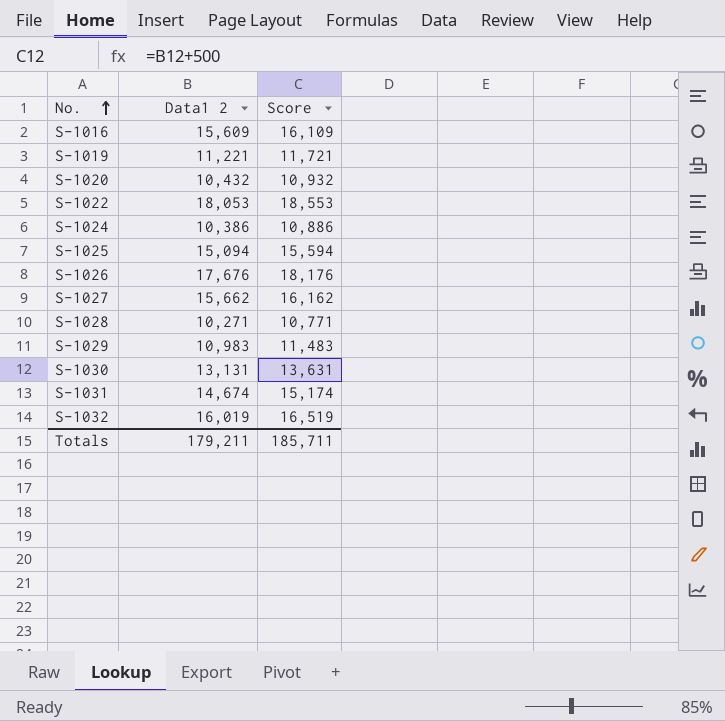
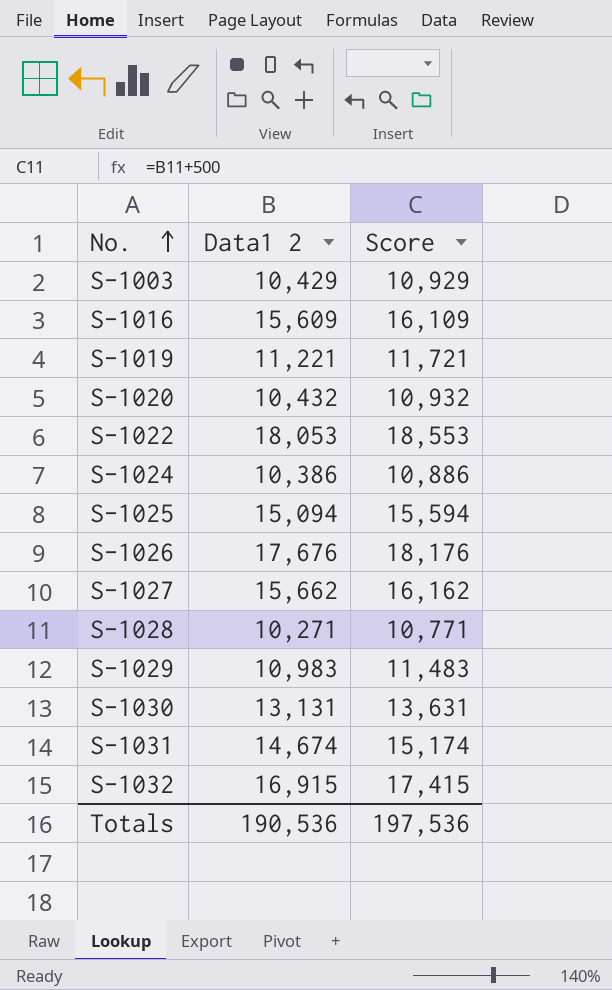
row S-1003: none -> 10,429 | 10,929
S-1032 | Data1 2: 16,019 -> 16,915
S-1032 | Score: 16,519 -> 17,415
Totals | Data1 2: 179,211 -> 190,536
Totals | Score: 185,711 -> 197,536

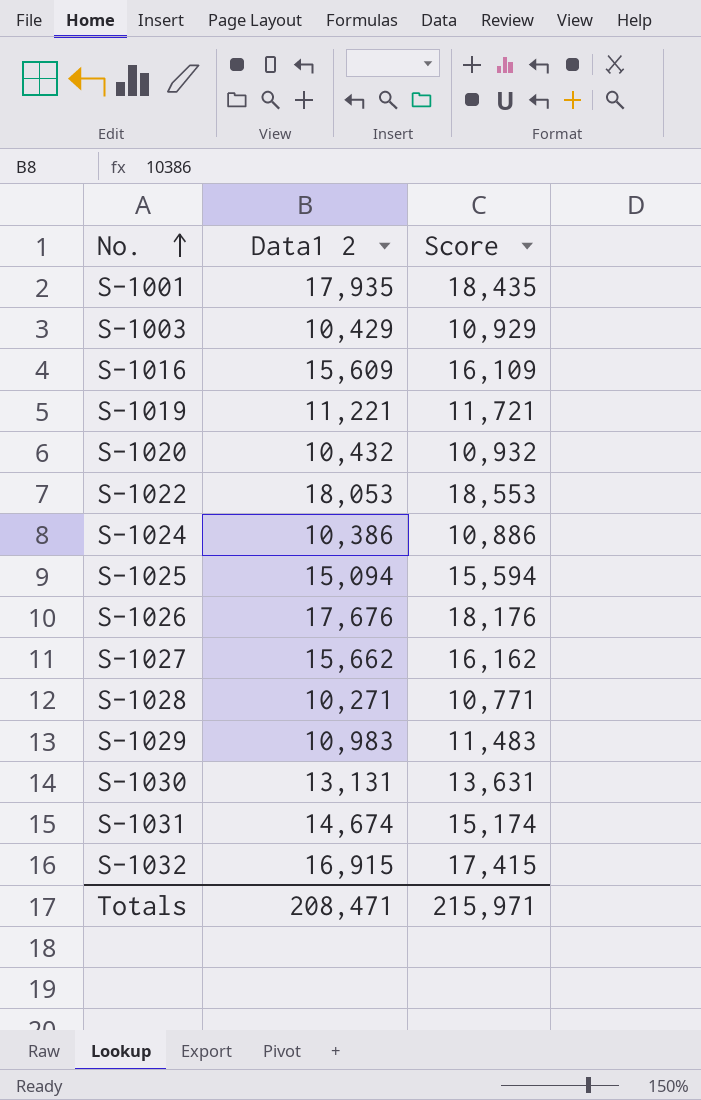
row S-1001: none -> 17,935 | 18,435
Totals | Data1 2: 190,536 -> 208,471
Totals | Score: 197,536 -> 215,971

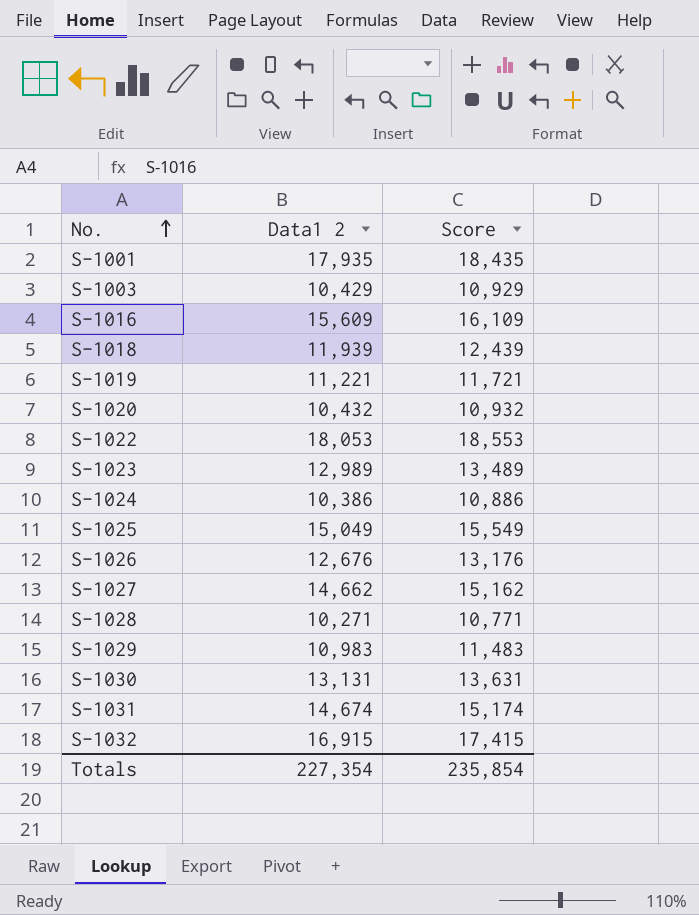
row S-1018: none -> 11,939 | 12,439
row S-1023: none -> 12,989 | 13,489
S-1025 | Data1 2: 15,094 -> 15,049
S-1025 | Score: 15,594 -> 15,549
S-1026 | Data1 2: 17,676 -> 12,676
S-1026 | Score: 18,176 -> 13,176
S-1027 | Data1 2: 15,662 -> 14,662
S-1027 | Score: 16,162 -> 15,162
Totals | Data1 2: 208,471 -> 227,354
Totals | Score: 215,971 -> 235,854

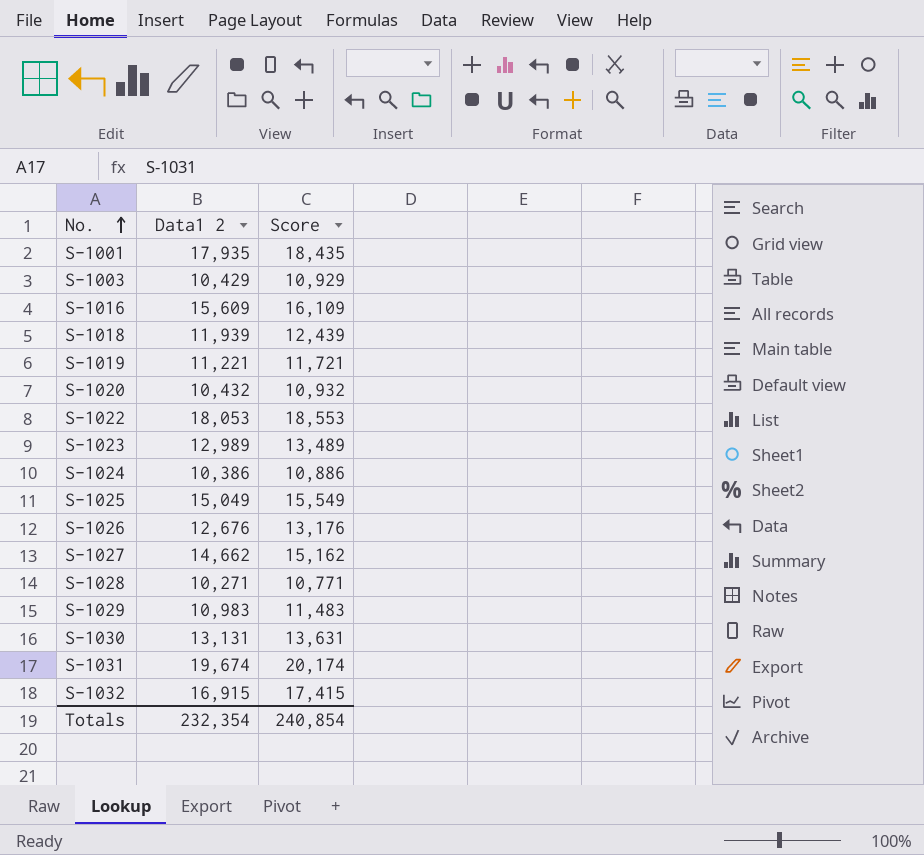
S-1031 | Data1 2: 14,674 -> 19,674
S-1031 | Score: 15,174 -> 20,174
Totals | Data1 2: 227,354 -> 232,354
Totals | Score: 235,854 -> 240,854

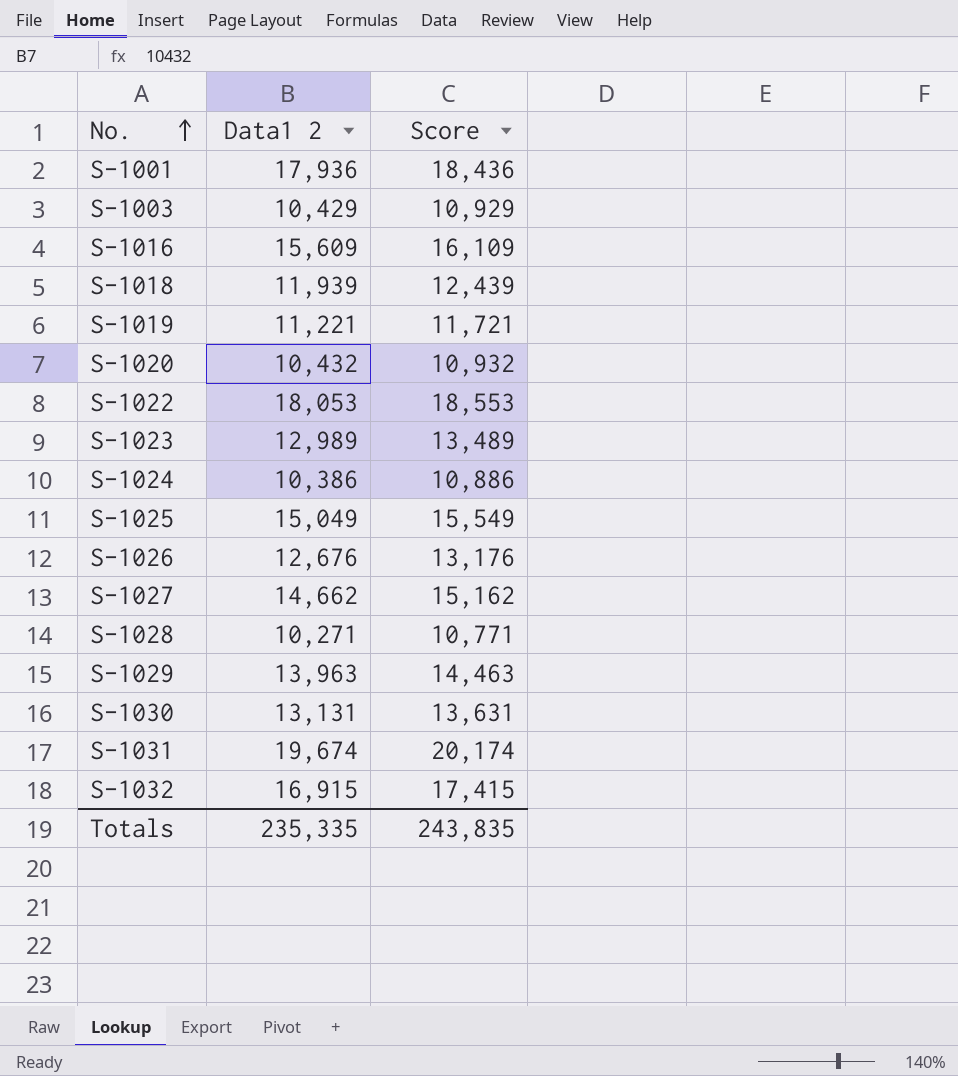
S-1001 | Data1 2: 17,935 -> 17,936
S-1001 | Score: 18,435 -> 18,436
S-1029 | Data1 2: 10,983 -> 13,963
S-1029 | Score: 11,483 -> 14,463
Totals | Data1 2: 232,354 -> 235,335
Totals | Score: 240,854 -> 243,835

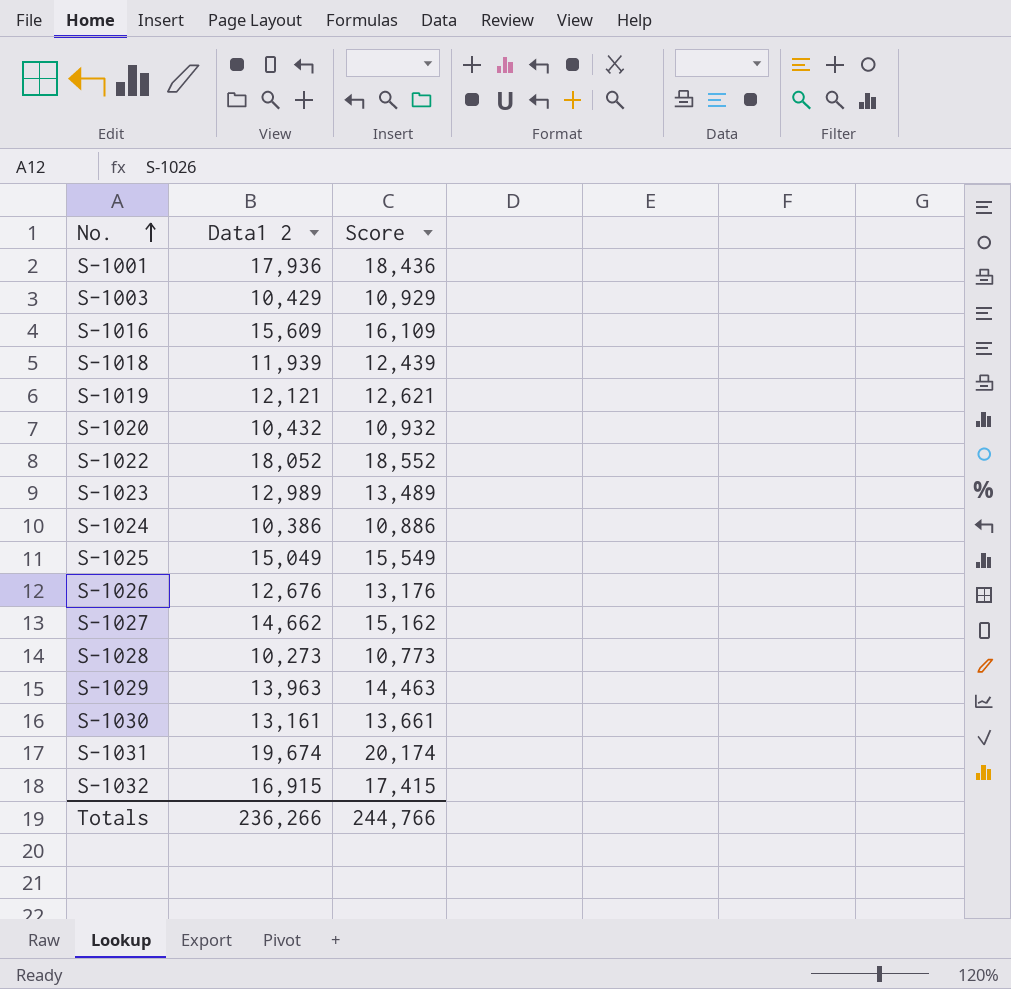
S-1019 | Data1 2: 11,221 -> 12,121
S-1019 | Score: 11,721 -> 12,621
S-1022 | Data1 2: 18,053 -> 18,052
S-1022 | Score: 18,553 -> 18,552
S-1028 | Data1 2: 10,271 -> 10,273
S-1028 | Score: 10,771 -> 10,773
S-1030 | Data1 2: 13,131 -> 13,161
S-1030 | Score: 13,631 -> 13,661
Totals | Data1 2: 235,335 -> 236,266
Totals | Score: 243,835 -> 244,766

